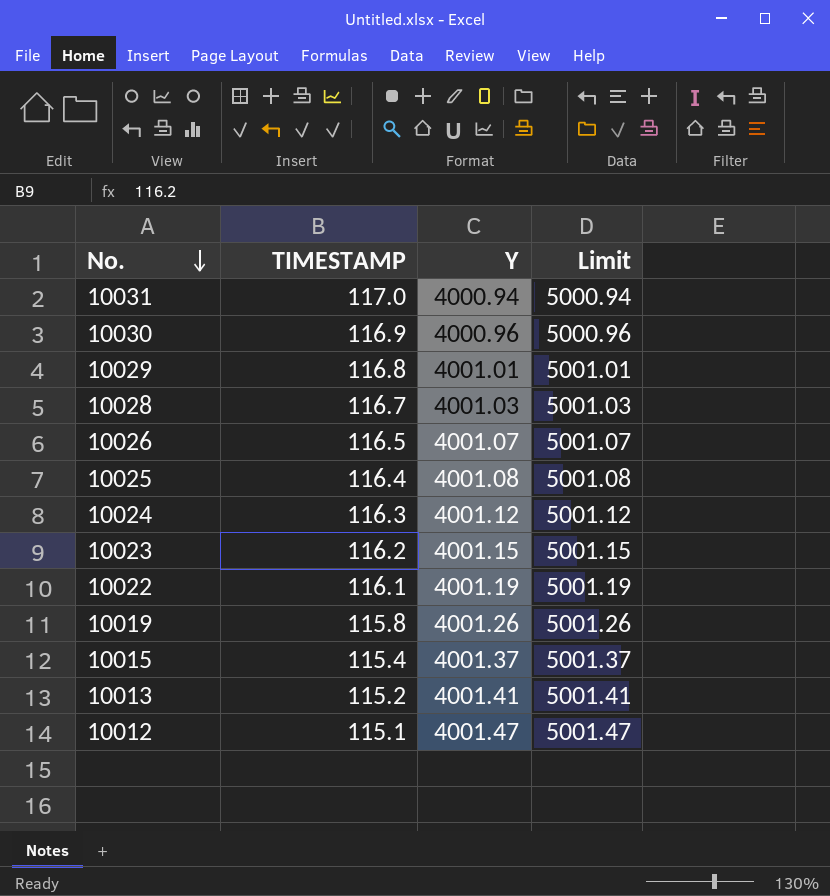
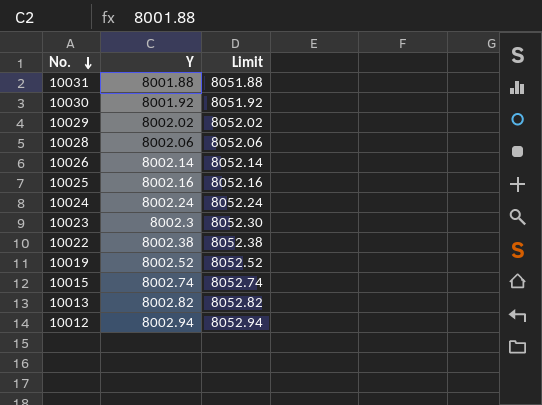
column TIMESTAMP | position: 2 -> none
column Limit | formula: [Y] + 1000 -> [Y] + 50
10031 | Y: 4000.94 -> 8001.88
10030 | Y: 4000.96 -> 8001.92
10029 | Y: 4001.01 -> 8002.02
10028 | Y: 4001.03 -> 8002.06
10026 | Y: 4001.07 -> 8002.14
10025 | Y: 4001.08 -> 8002.16
10024 | Y: 4001.12 -> 8002.24
10023 | Y: 4001.15 -> 8002.3
10022 | Y: 4001.19 -> 8002.38
10019 | Y: 4001.26 -> 8002.52
10015 | Y: 4001.37 -> 8002.74
10013 | Y: 4001.41 -> 8002.82
10012 | Y: 4001.47 -> 8002.94

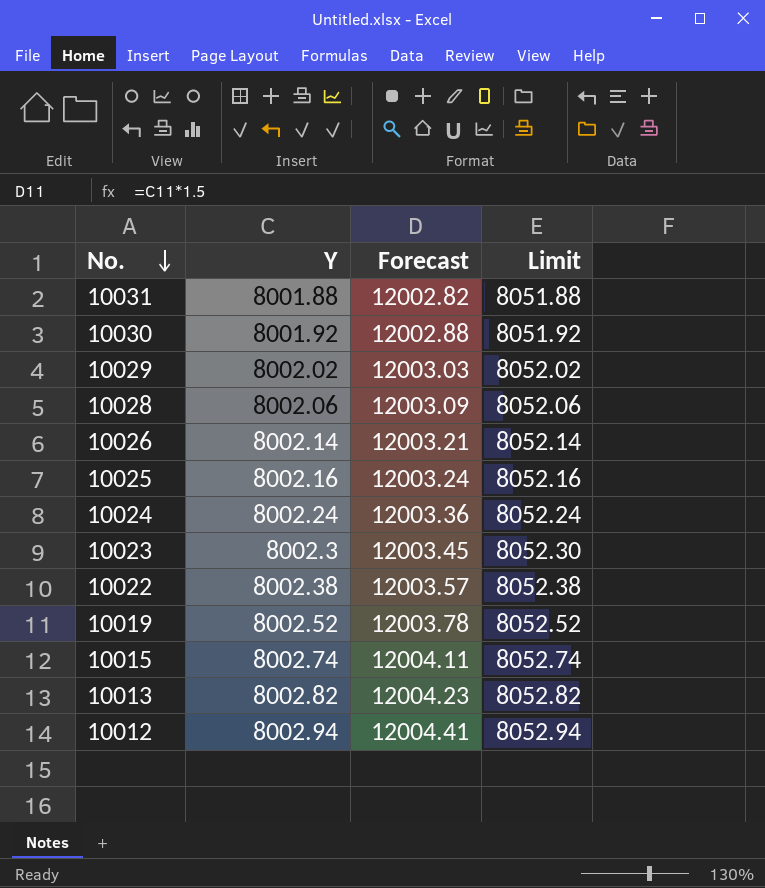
column Forecast | formula: none -> [Y] * 1.5

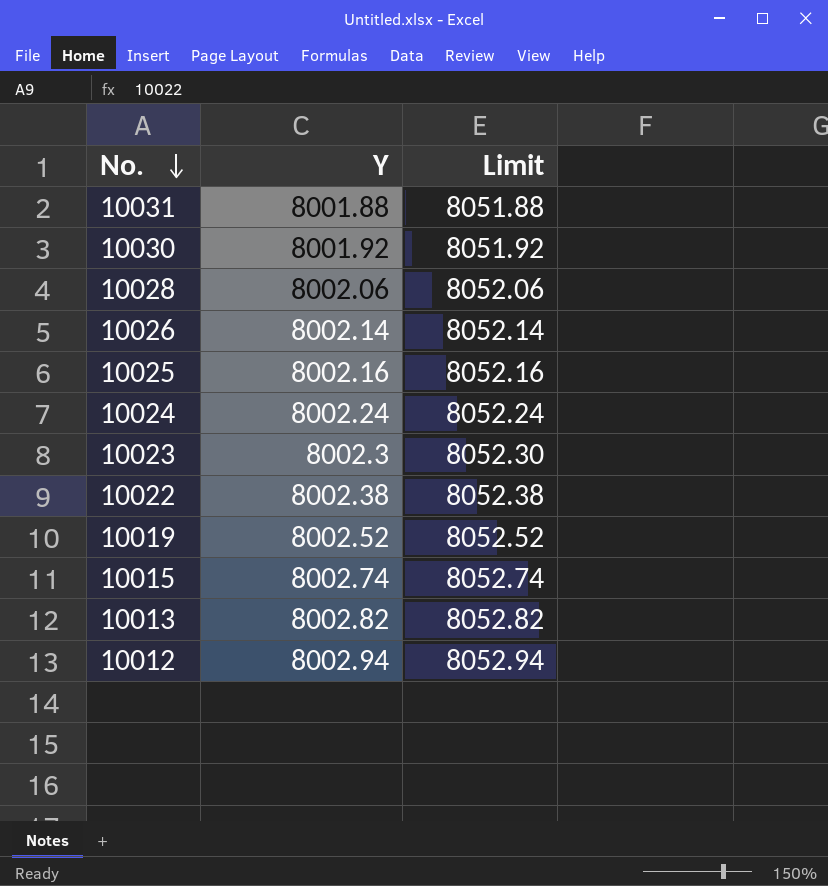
column Forecast | formula: [Y] * 1.5 -> none
row 10029: 8002.02 | 12003.03 | 8052.02 -> none

